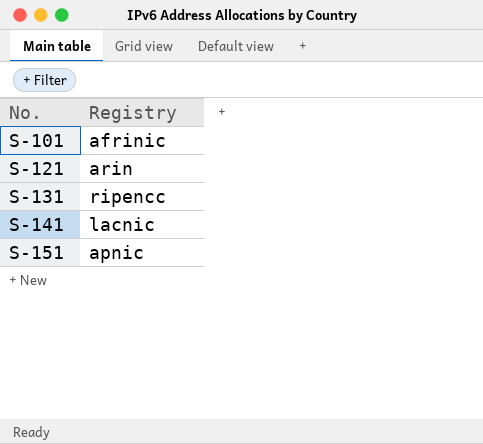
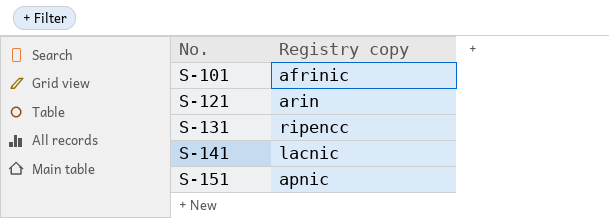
column name: Registry -> Registry copy

